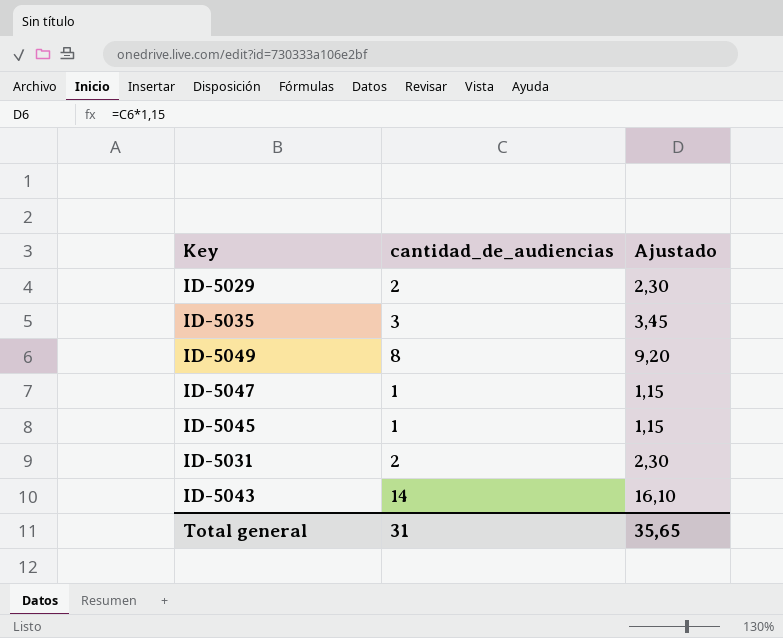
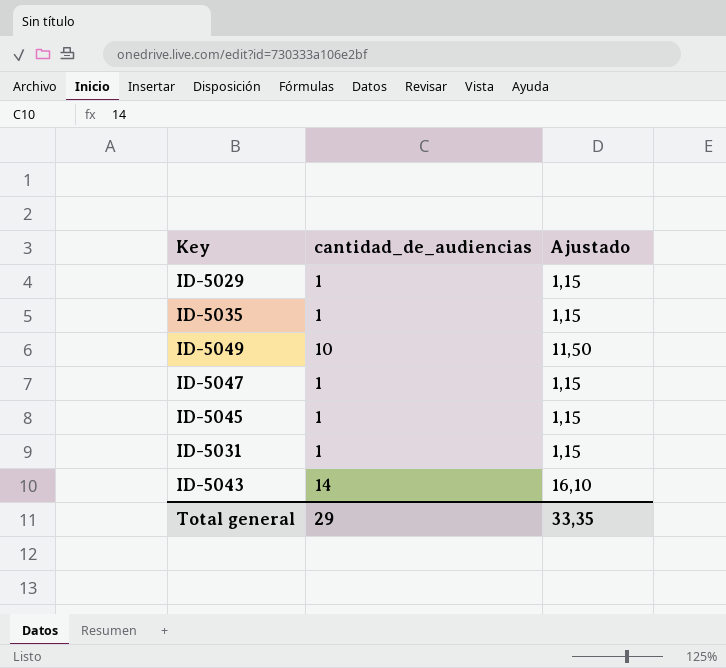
ID-5029 | cantidad_de_audiencias: 2 -> 1
ID-5029 | Ajustado: 2,30 -> 1,15
ID-5035 | cantidad_de_audiencias: 3 -> 1
ID-5035 | Ajustado: 3,45 -> 1,15
ID-5049 | cantidad_de_audiencias: 8 -> 10
ID-5049 | Ajustado: 9,20 -> 11,50
ID-5031 | cantidad_de_audiencias: 2 -> 1
ID-5031 | Ajustado: 2,30 -> 1,15
Total general | cantidad_de_audiencias: 31 -> 29
Total general | Ajustado: 35,65 -> 33,35

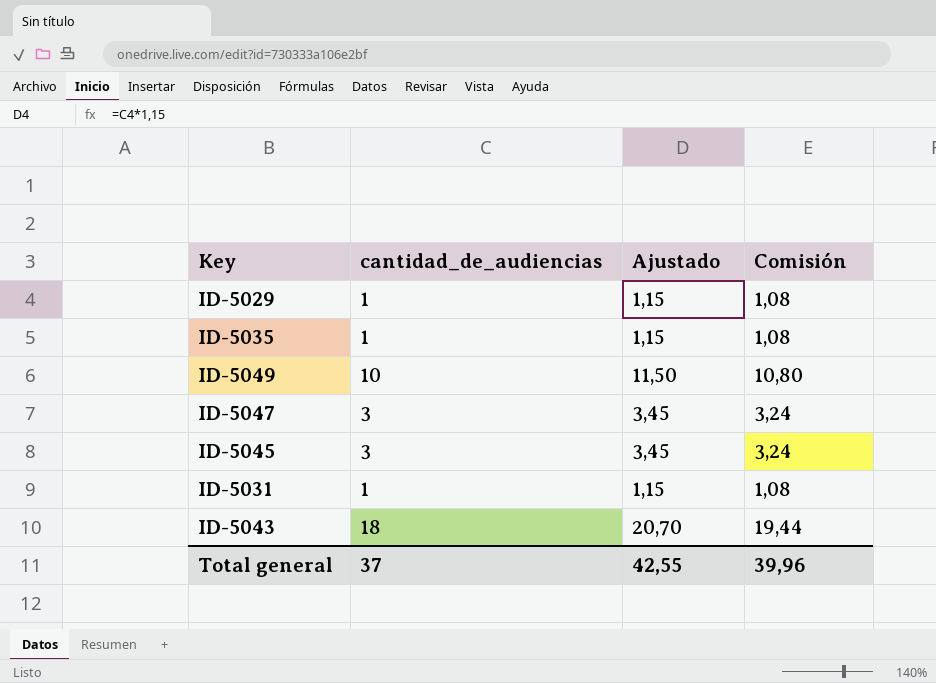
column Comisión | formula: none -> [cantidad_de_audiencias] * 1,08
ID-5047 | cantidad_de_audiencias: 1 -> 3
ID-5047 | Ajustado: 1,15 -> 3,45
ID-5045 | cantidad_de_audiencias: 1 -> 3
ID-5045 | Ajustado: 1,15 -> 3,45
ID-5043 | cantidad_de_audiencias: 14 -> 18
ID-5043 | Ajustado: 16,10 -> 20,70
Total general | cantidad_de_audiencias: 29 -> 37
Total general | Ajustado: 33,35 -> 42,55

